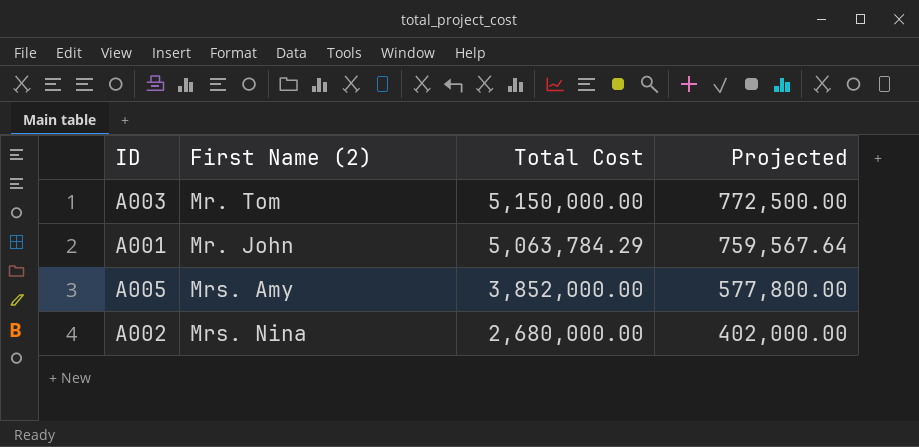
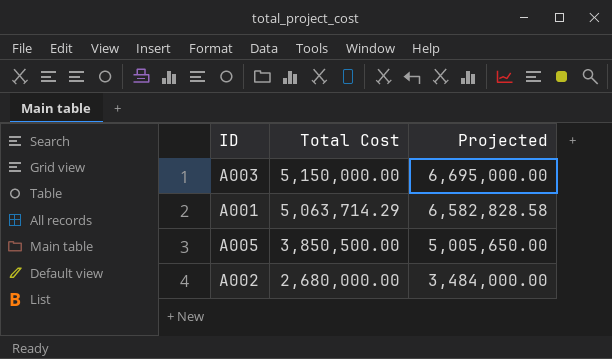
column First Name (2) | position: 2 -> none
column Projected | formula: [Total Cost] * 0.15 -> [Total Cost] * 1.3
A001 | Total Cost: 5,063,784.29 -> 5,063,714.29
A005 | Total Cost: 3,852,000.00 -> 3,850,500.00

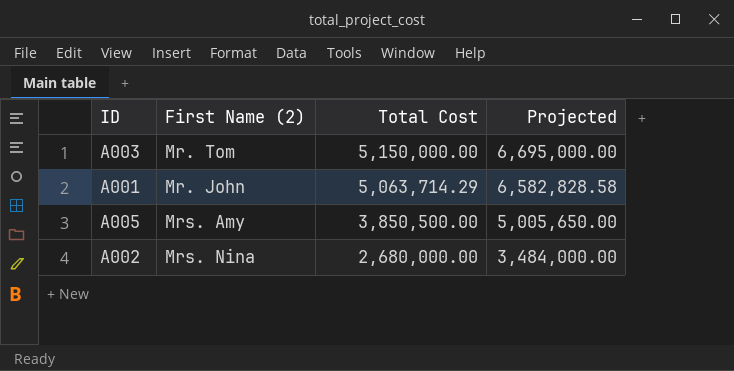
column First Name (2) | position: none -> 2

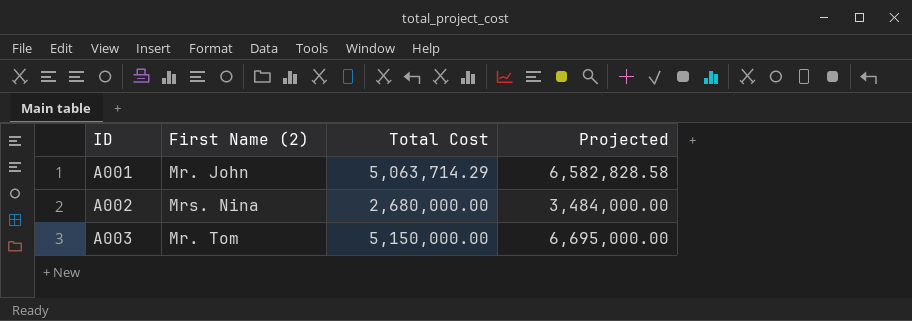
row order: Total Cost descending -> ID ascending
row A005: Mrs. Amy | 3,850,500.00 | 5,005,650.00 -> none

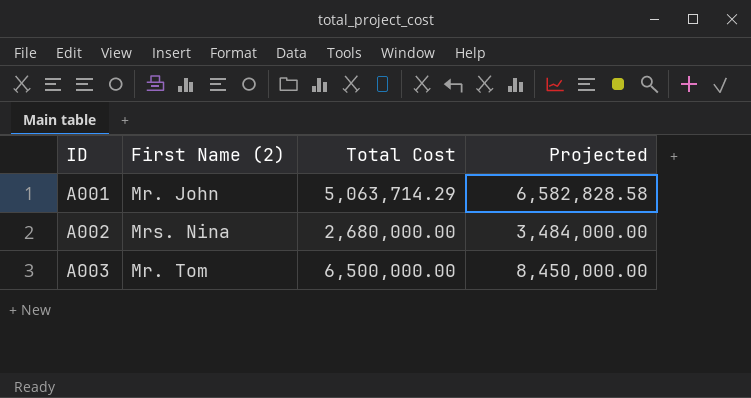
A003 | Total Cost: 5,150,000.00 -> 6,500,000.00
A003 | Projected: 6,695,000.00 -> 8,450,000.00

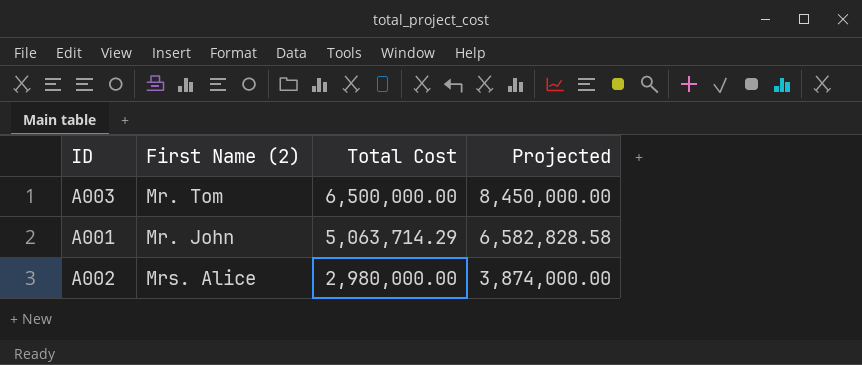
row order: ID ascending -> Total Cost descending
A002 | First Name (2): Mrs. Nina -> Mrs. Alice
A002 | Total Cost: 2,680,000.00 -> 2,980,000.00
A002 | Projected: 3,484,000.00 -> 3,874,000.00

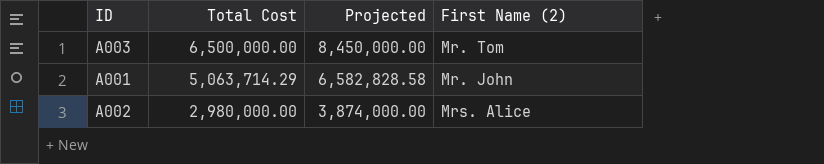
column First Name (2) | position: 2 -> 4

